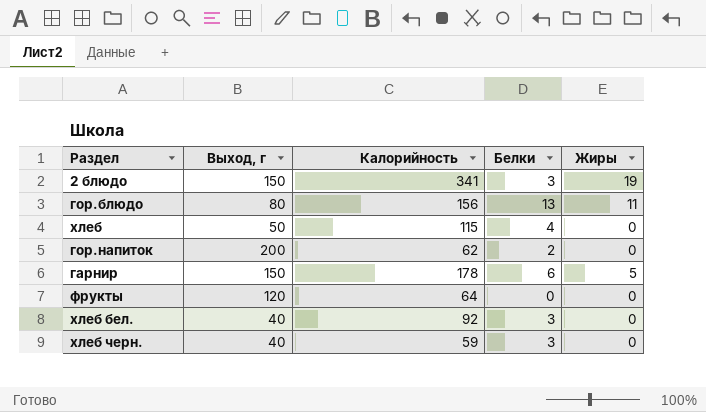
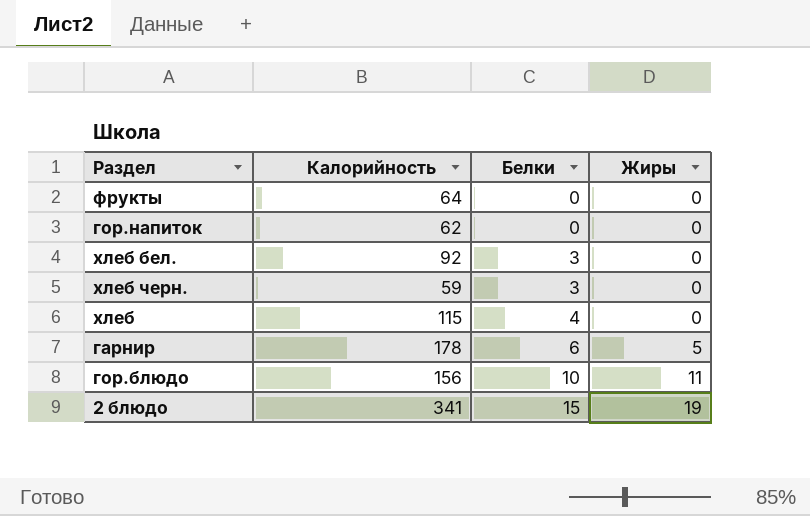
row order: none -> Белки ascending
column Выход, г | position: 2 -> none
гор.напиток | Белки: 2 -> 0
гор.блюдо | Белки: 13 -> 10
2 блюдо | Белки: 3 -> 15

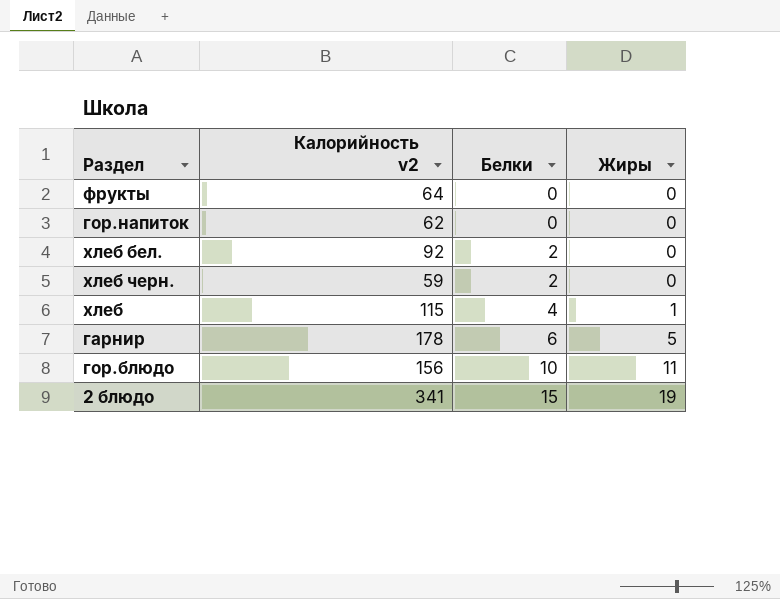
column name: Калорийность -> Калорийность v2
хлеб бел. | Белки: 3 -> 2
хлеб черн. | Белки: 3 -> 2
хлеб | Жиры: 0 -> 1

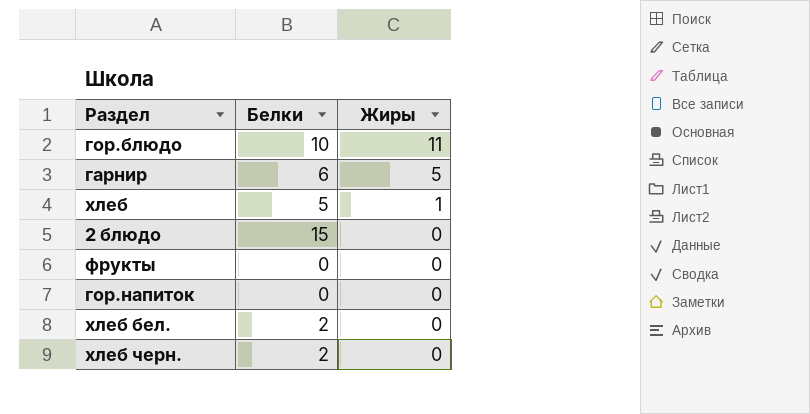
row order: Белки ascending -> Жиры descending
column Калорийность v2 | position: 2 -> none
хлеб | Белки: 4 -> 5
2 блюдо | Жиры: 19 -> 0

